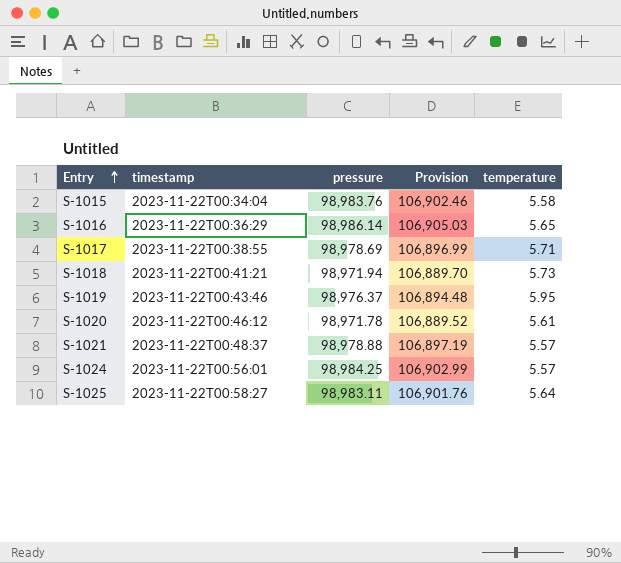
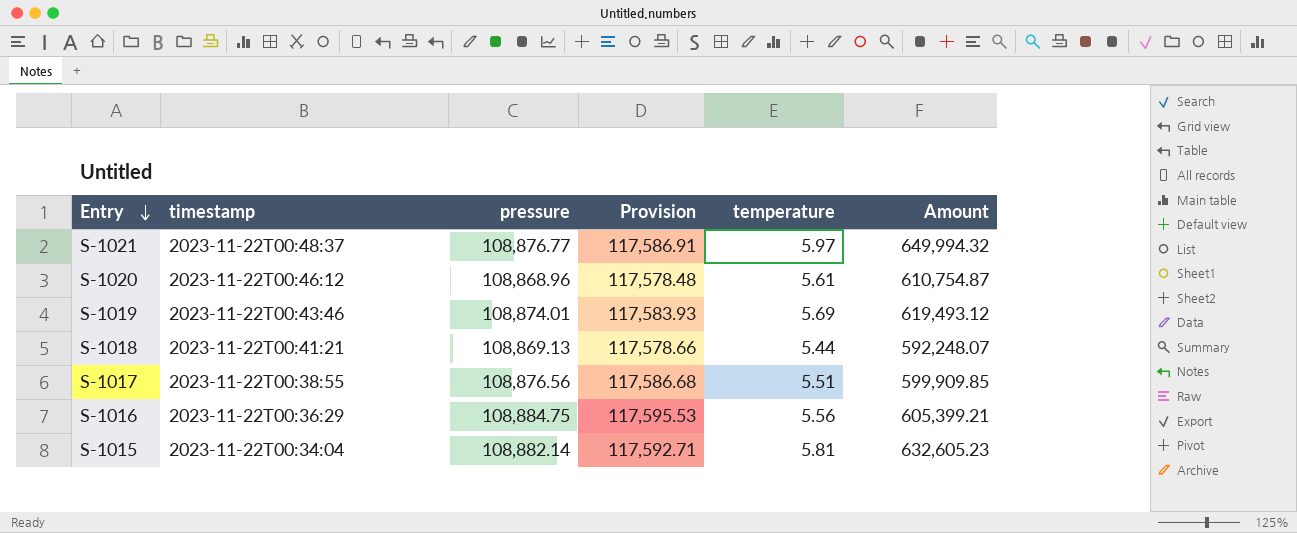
row order: Entry ascending -> Entry descending
column Amount | formula: none -> [pressure] * [temperature]
row S-1024: 2023-11-22T00:56:01 | 98,984.25 | 106,902.99 | 5.57 -> none
row S-1025: 2023-11-22T00:58:27 | 98,983.11 | 106,901.76 | 5.64 -> none
S-1021 | pressure: 98,978.88 -> 108,876.77
S-1021 | Provision: 106,897.19 -> 117,586.91
S-1021 | temperature: 5.57 -> 5.97
S-1020 | pressure: 98,971.78 -> 108,868.96
S-1020 | Provision: 106,889.52 -> 117,578.48
S-1019 | pressure: 98,976.37 -> 108,874.01
S-1019 | Provision: 106,894.48 -> 117,583.93
S-1019 | temperature: 5.95 -> 5.69
S-1018 | pressure: 98,971.94 -> 108,869.13
S-1018 | Provision: 106,889.70 -> 117,578.66
S-1018 | temperature: 5.73 -> 5.44
S-1017 | pressure: 98,978.69 -> 108,876.56
S-1017 | Provision: 106,896.99 -> 117,586.68
S-1017 | temperature: 5.71 -> 5.51
S-1016 | pressure: 98,986.14 -> 108,884.75
S-1016 | Provision: 106,905.03 -> 117,595.53
S-1016 | temperature: 5.65 -> 5.56
S-1015 | pressure: 98,983.76 -> 108,882.14
S-1015 | Provision: 106,902.46 -> 117,592.71
S-1015 | temperature: 5.58 -> 5.81

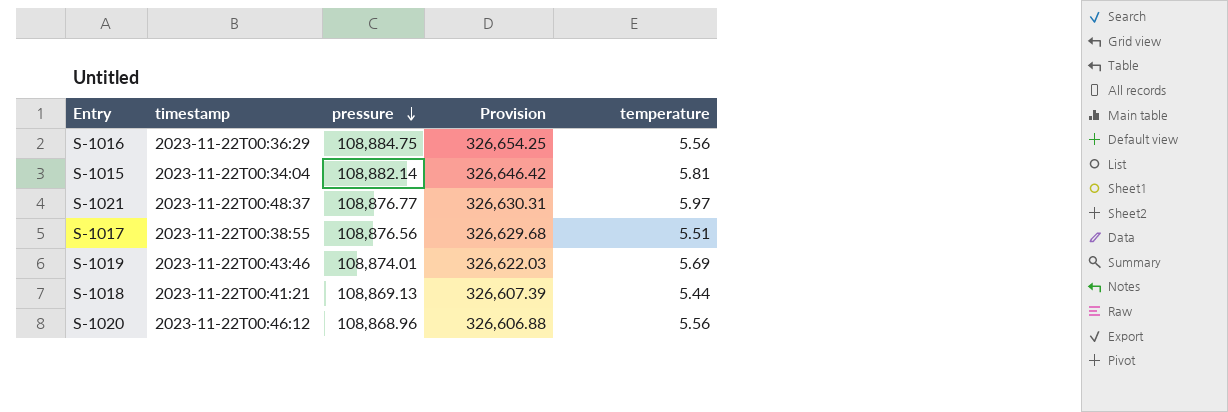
row order: Entry descending -> pressure descending
column Amount | formula: [pressure] * [temperature] -> none
column Provision | formula: [pressure] * 1.08 -> [pressure] * 3
S-1020 | temperature: 5.61 -> 5.56

